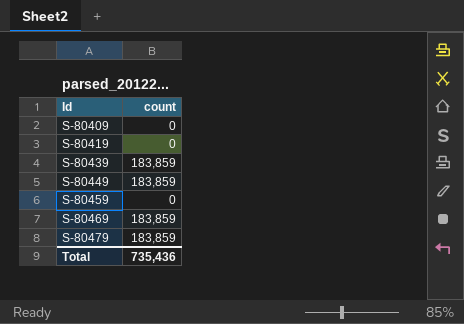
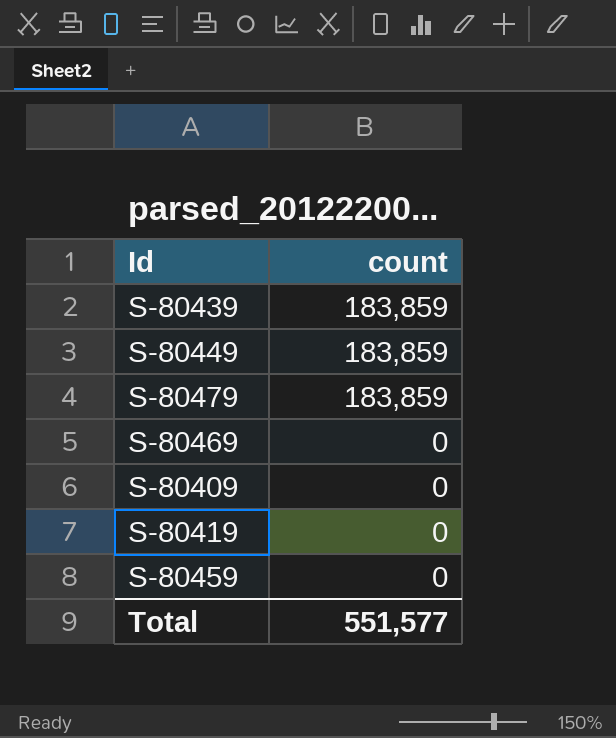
row order: Id ascending -> count descending
S-80469 | count: 183,859 -> 0
Total | count: 735,436 -> 551,577

